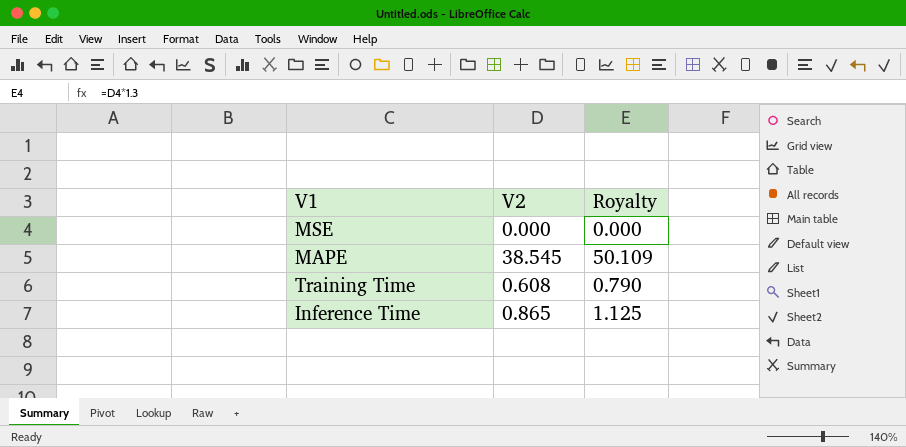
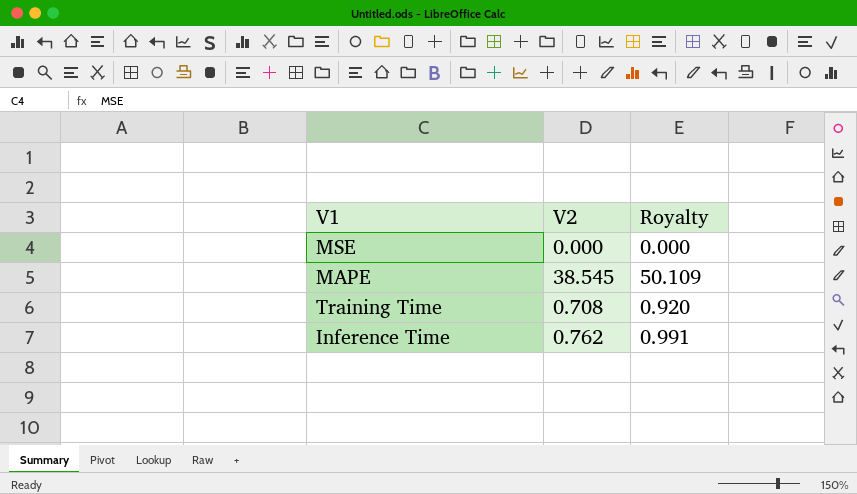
Training Time | V2: 0.608 -> 0.708
Training Time | Royalty: 0.790 -> 0.920
Inference Time | V2: 0.865 -> 0.762
Inference Time | Royalty: 1.125 -> 0.991

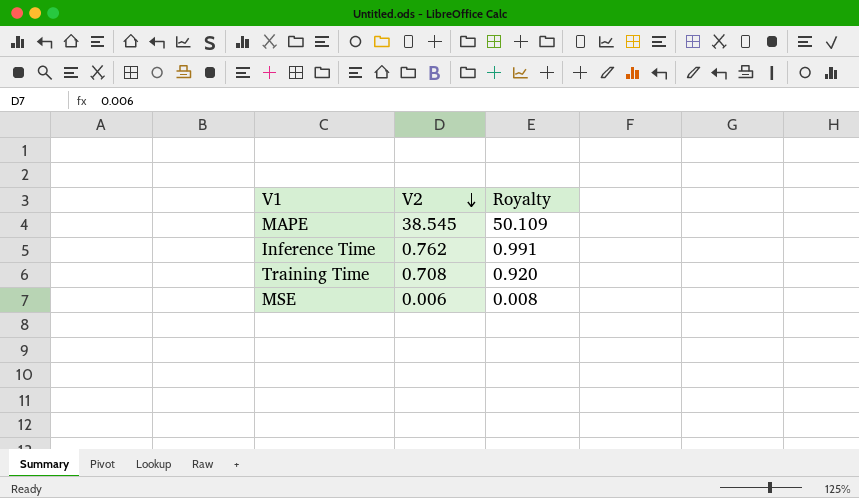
row order: none -> V2 descending
MSE | V2: 0.000 -> 0.006
MSE | Royalty: 0.000 -> 0.008

